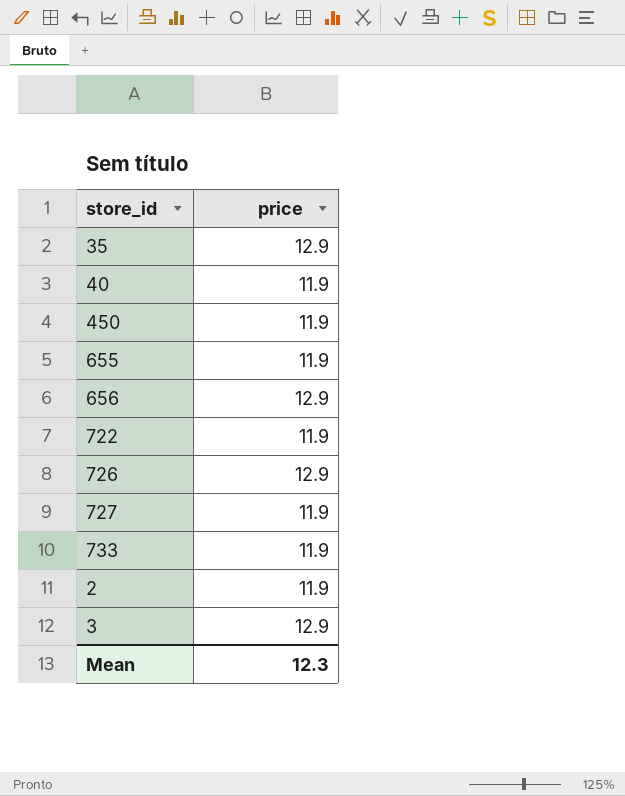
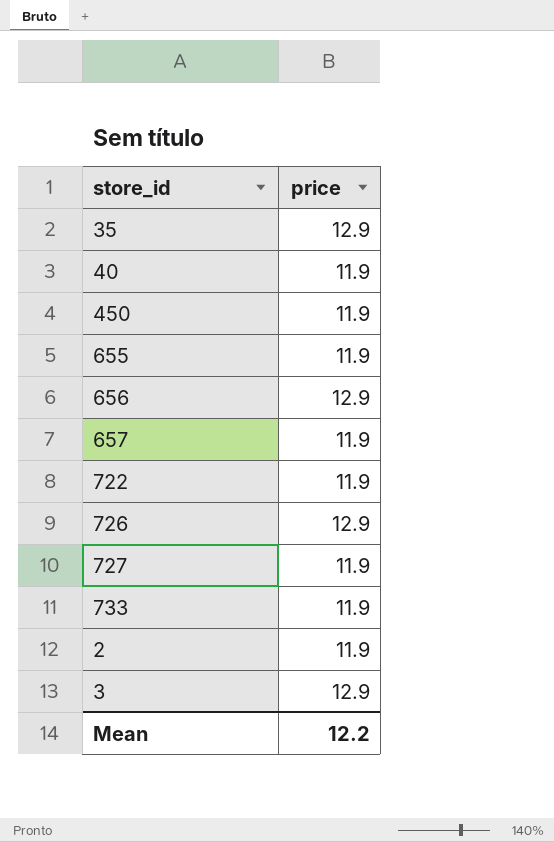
row 657: none -> 11.9
Mean | price: 12.3 -> 12.2

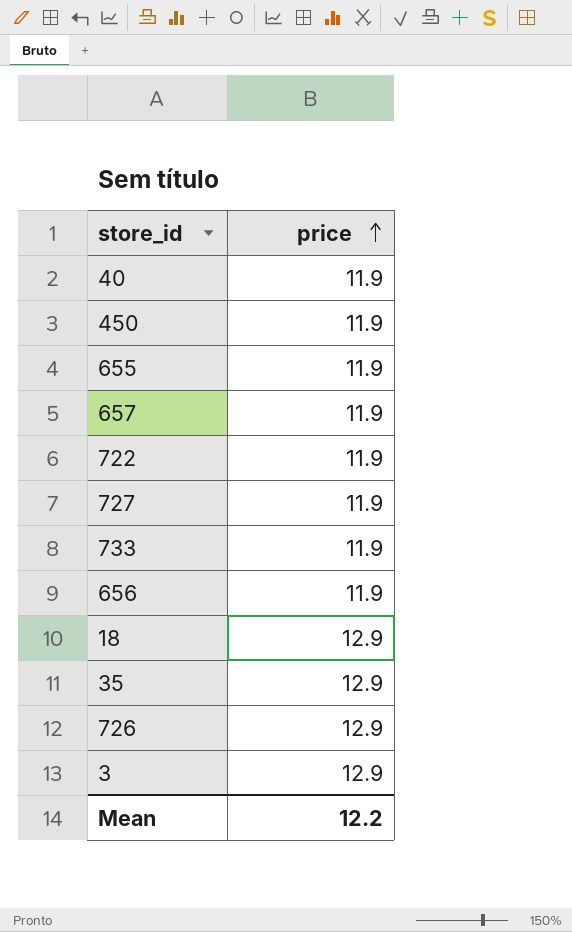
row order: none -> price ascending
row 2: 11.9 -> none
656 | price: 12.9 -> 11.9
row 18: none -> 12.9

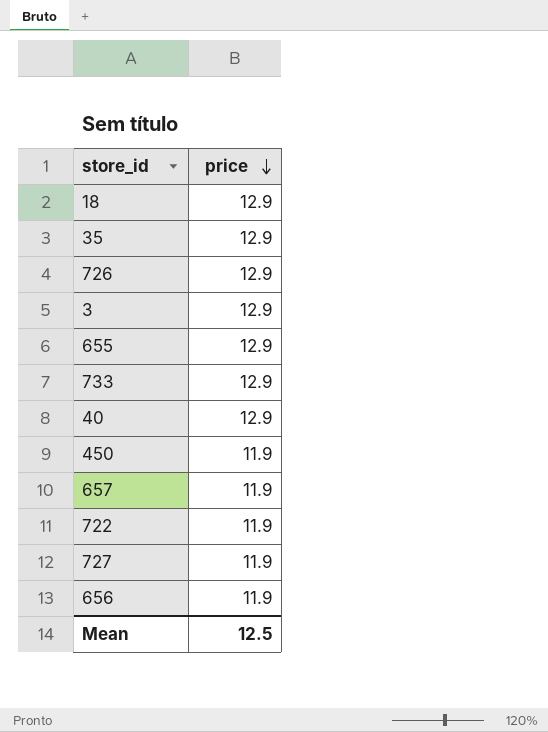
row order: price ascending -> price descending
655 | price: 11.9 -> 12.9
733 | price: 11.9 -> 12.9
40 | price: 11.9 -> 12.9
Mean | price: 12.2 -> 12.5

